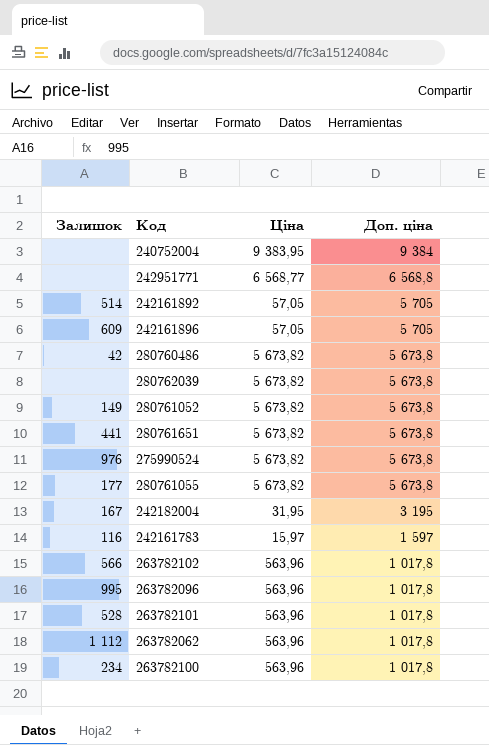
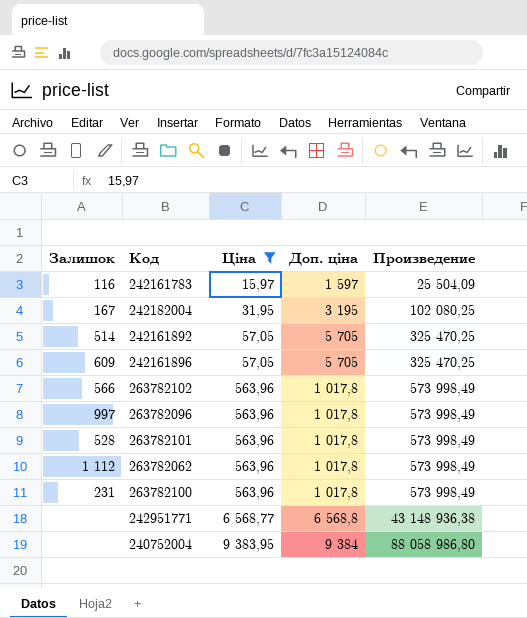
filter: none -> Ціна != 5 673,82
row order: Доп. ціна descending -> Ціна ascending
column Произведение | formula: none -> [Ціна] * [Доп. ціна]
263782096 | Залишок: 995 -> 997
263782100 | Залишок: 234 -> 231

